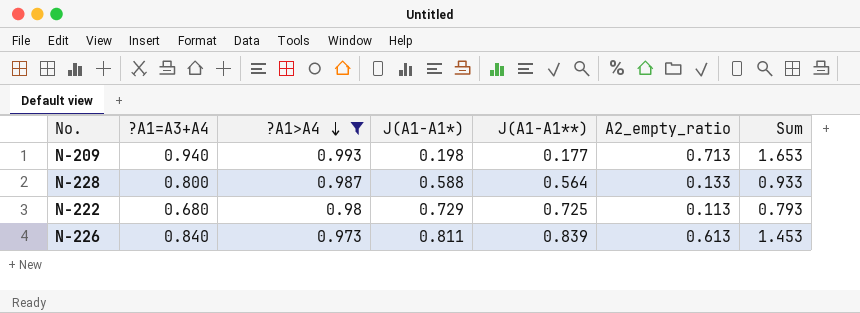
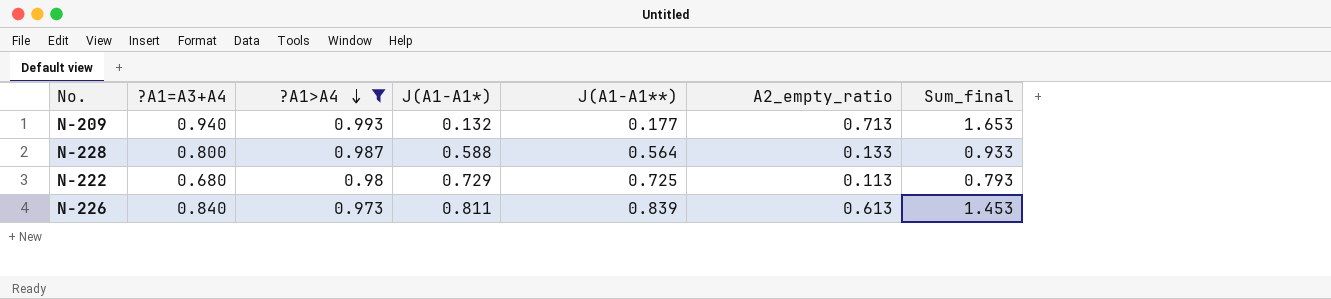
column name: Sum -> Sum_final
N-209 | J(A1-A1*): 0.198 -> 0.132

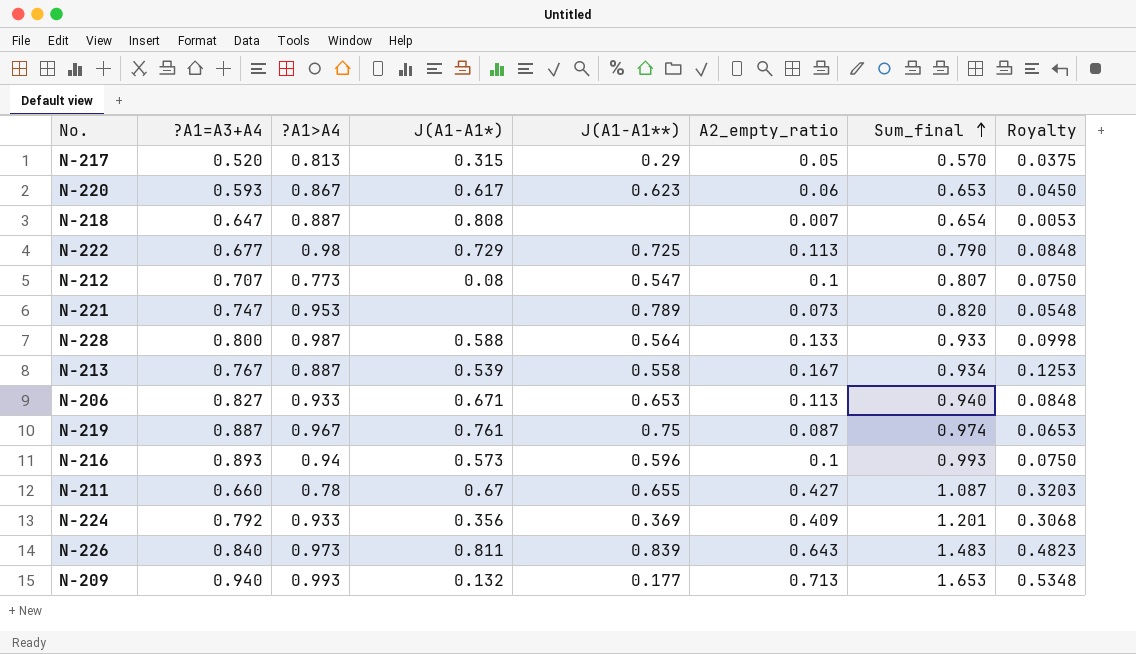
filter: ?A1>A4 >= 0.973 -> none
row order: ?A1>A4 descending -> Sum_final ascending
column Royalty | formula: none -> [A2_empty_ratio] * 0.75
N-222 | ?A1=A3+A4: 0.680 -> 0.677
N-222 | Sum_final: 0.793 -> 0.790
N-226 | A2_empty_ratio: 0.613 -> 0.643
N-226 | Sum_final: 1.453 -> 1.483

